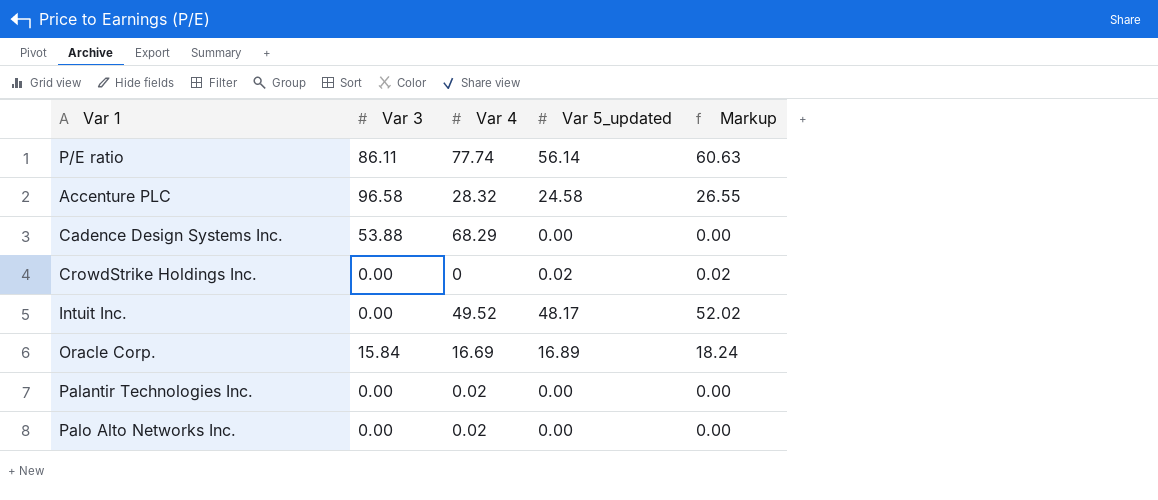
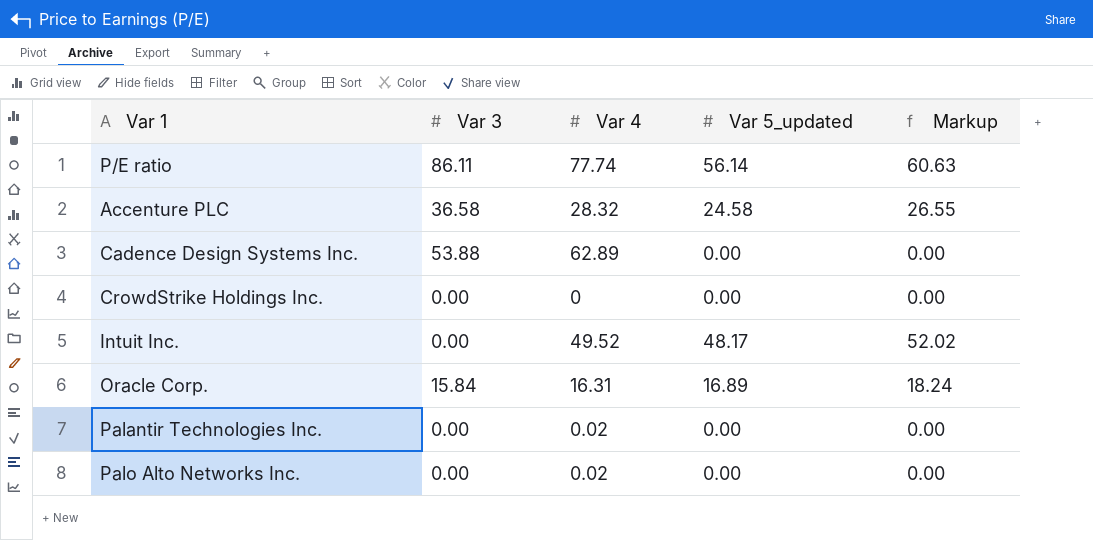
Accenture PLC | Var 3: 96.58 -> 36.58
Cadence Design Systems Inc. | Var 4: 68.29 -> 62.89
CrowdStrike Holdings Inc. | Var 5_updated: 0.02 -> 0.00
CrowdStrike Holdings Inc. | Markup: 0.02 -> 0.00
Oracle Corp. | Var 4: 16.69 -> 16.31

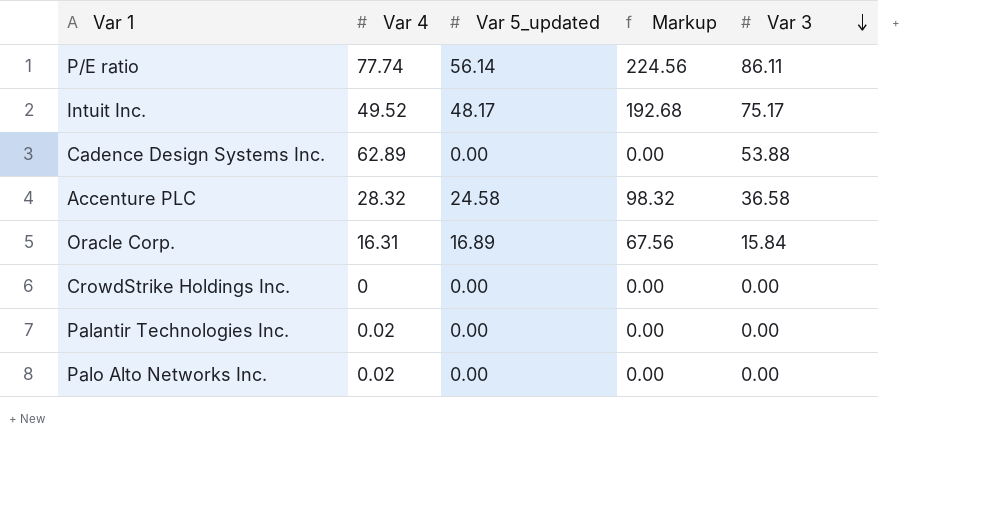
row order: none -> Var 3 descending
column Markup | formula: [Var 5_updated] * 1.08 -> [Var 5_updated] * 4
column Var 3 | position: 2 -> 5
Intuit Inc. | Var 3: 0.00 -> 75.17

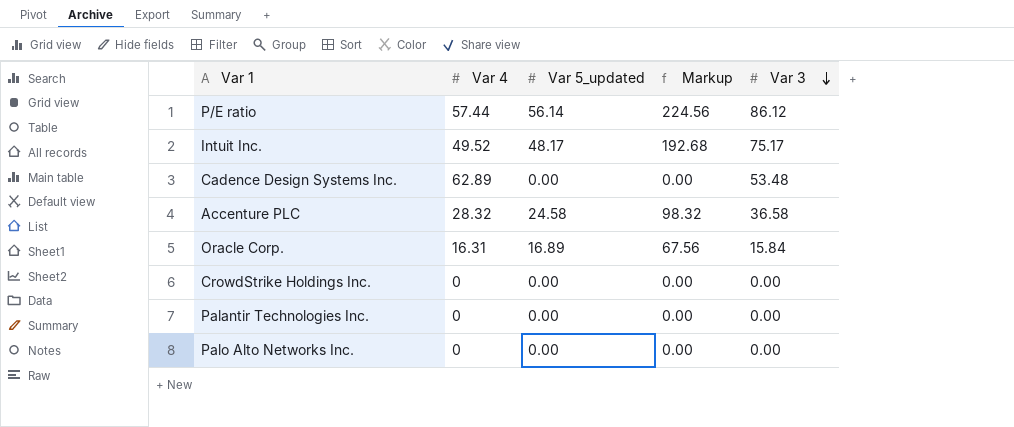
P/E ratio | Var 4: 77.74 -> 57.44
P/E ratio | Var 3: 86.11 -> 86.12
Cadence Design Systems Inc. | Var 3: 53.88 -> 53.48
Palantir Technologies Inc. | Var 4: 0.02 -> 0
Palo Alto Networks Inc. | Var 4: 0.02 -> 0

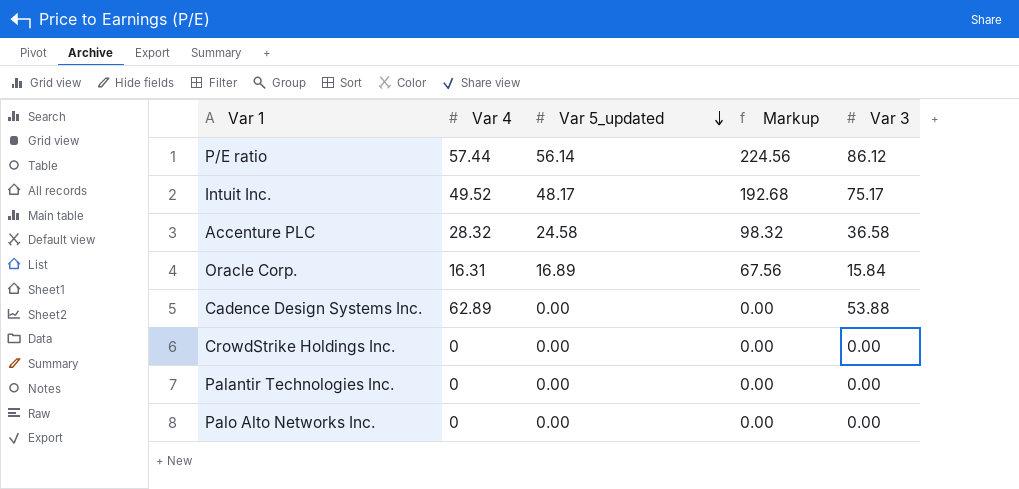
row order: Var 3 descending -> Var 5_updated descending
Cadence Design Systems Inc. | Var 3: 53.48 -> 53.88

